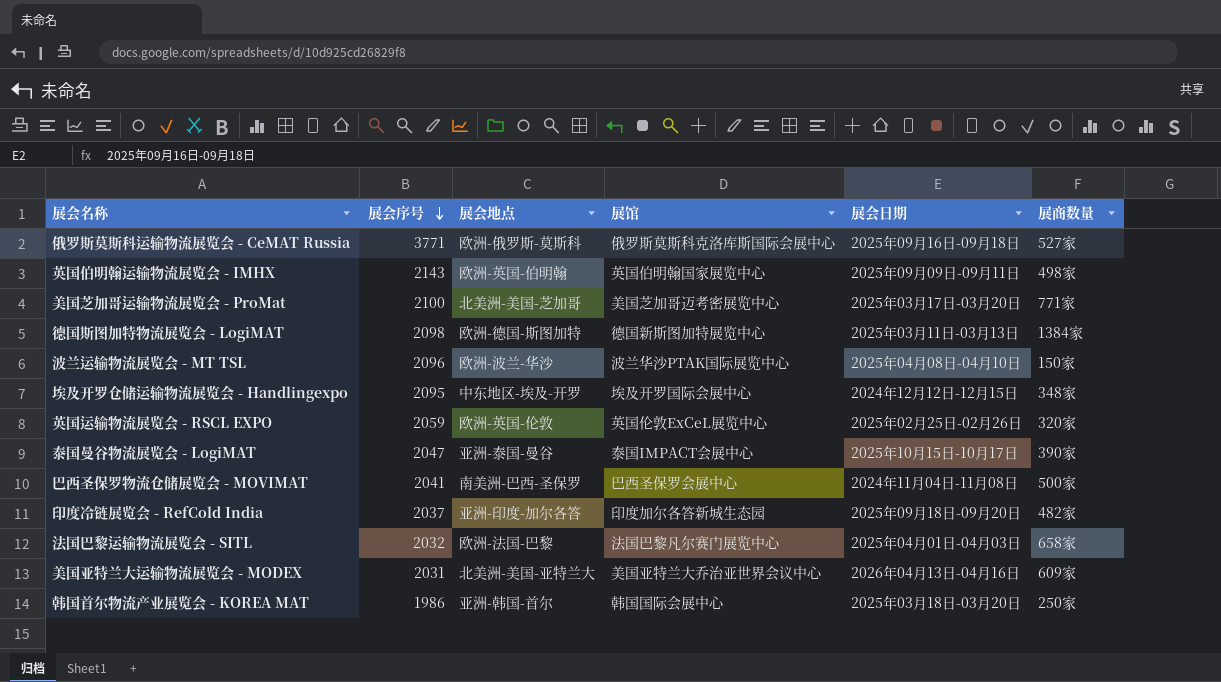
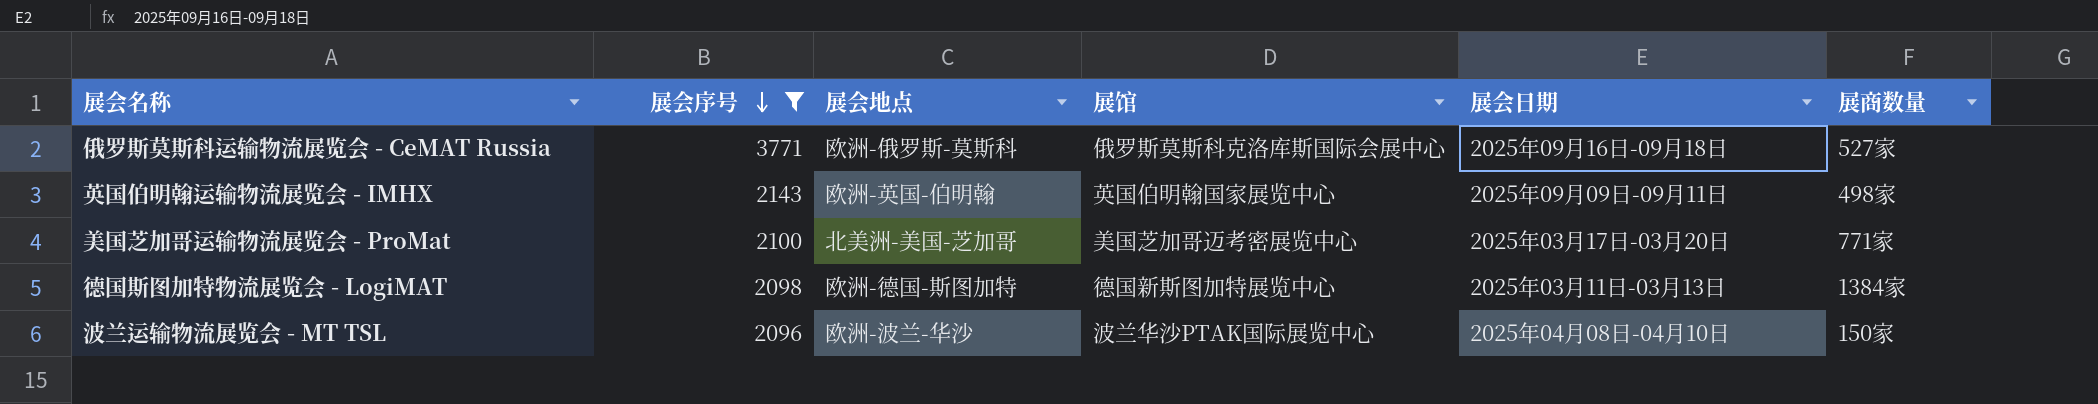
filter: none -> 展会序号 >= 2096

